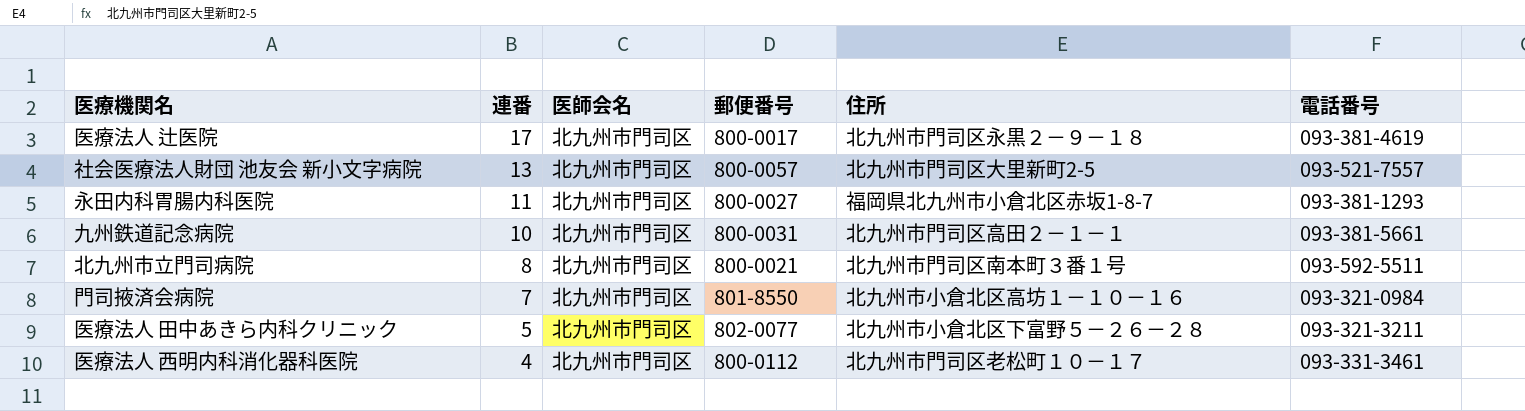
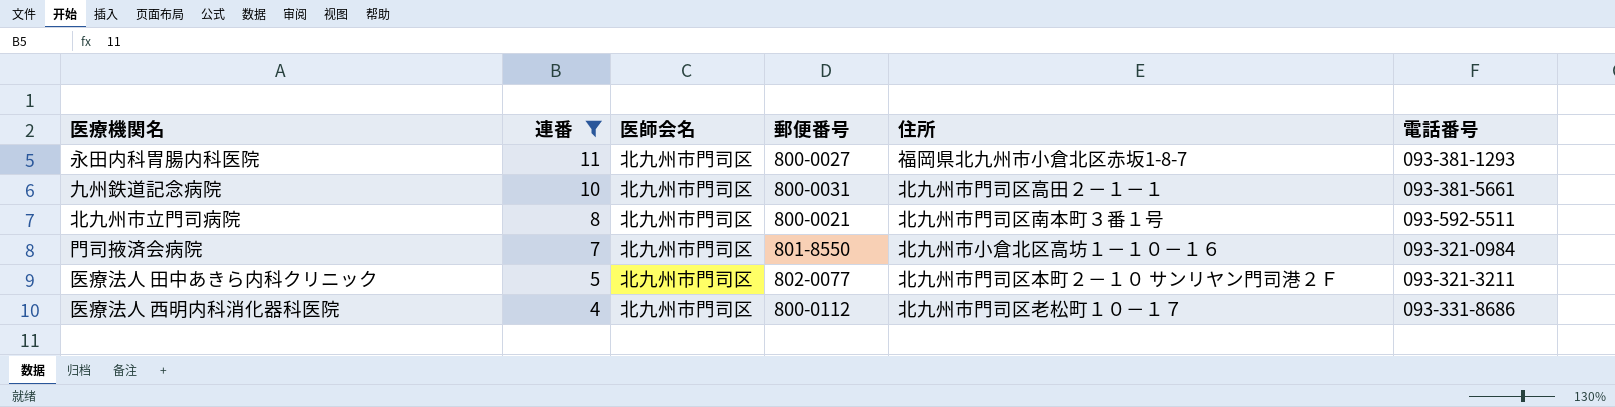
filter: none -> 連番 <= 11
医療法人 田中あきら内科クリニック | 住所: 北九州市小倉北区下富野５－２６－２８ -> 北九州市門司区本町２－１０ サンリヤン門司港２Ｆ
医療法人 西明内科消化器科医院 | 電話番号: 093-331-3461 -> 093-331-8686

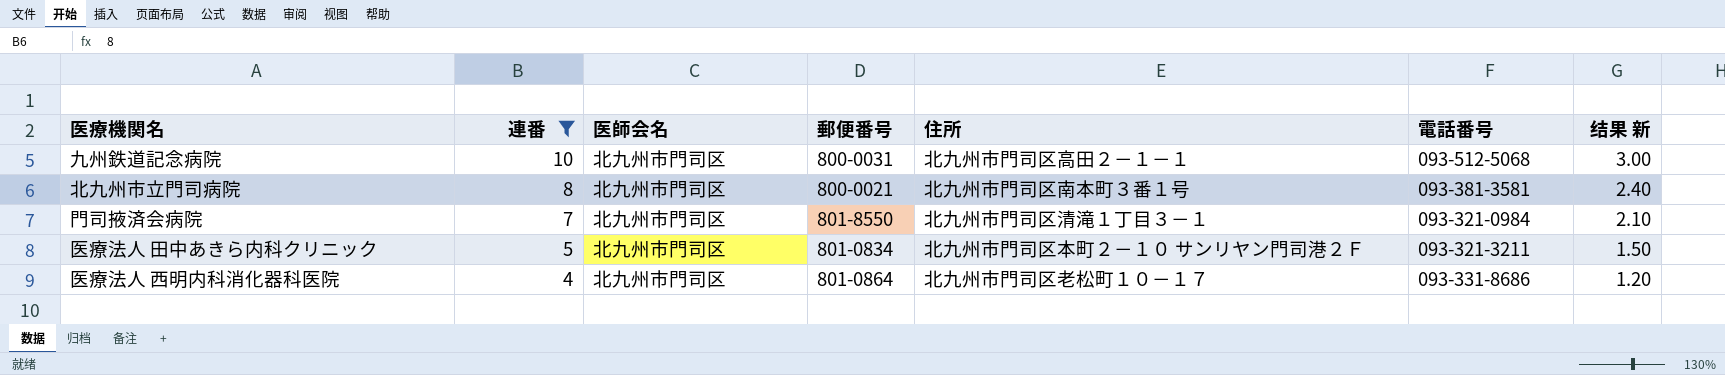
column 结果 新 | formula: none -> [連番] * 0.3
row 永田内科胃腸内科医院: 11 | 北九州市門司区 | 800-0027 | 福岡県北九州市小倉北区赤坂1-8-7 | 093-381-1293 -> none
九州鉄道記念病院 | 電話番号: 093-381-5661 -> 093-512-5068
北九州市立門司病院 | 電話番号: 093-592-5511 -> 093-381-3581
門司掖済会病院 | 住所: 北九州市小倉北区高坊１－１０－１６ -> 北九州市門司区清滝１丁目３－１
医療法人 田中あきら内科クリニック | 郵便番号: 802-0077 -> 801-0834
医療法人 西明内科消化器科医院 | 郵便番号: 800-0112 -> 801-0864

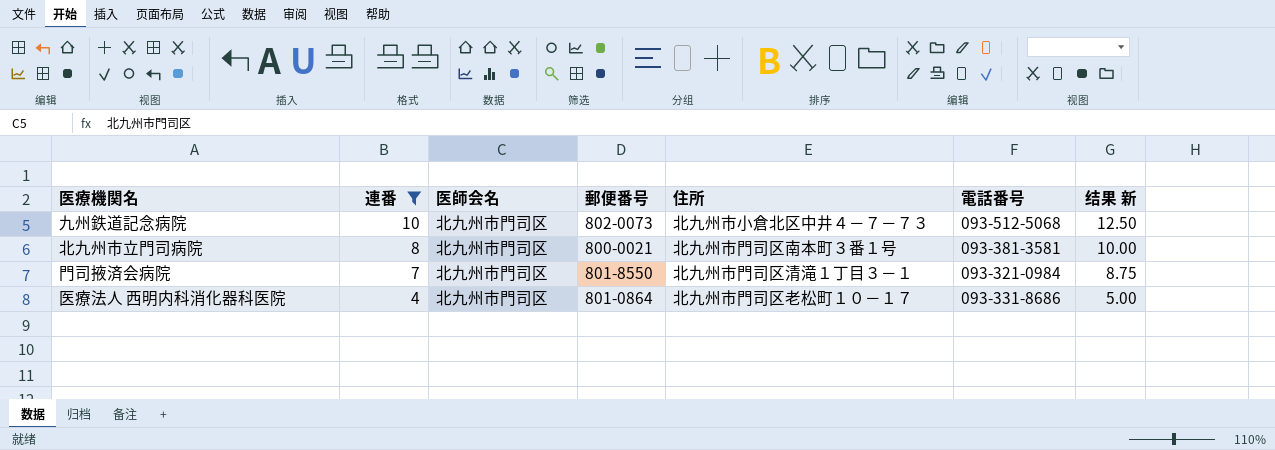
column 结果 新 | formula: [連番] * 0.3 -> [連番] * 1.25
row 医療法人 田中あきら内科クリニック: 5 | 北九州市門司区 | 801-0834 | 北九州市門司区本町２－１０ サンリヤン門司港２Ｆ | 093-321-3211 | 1.50 -> none
九州鉄道記念病院 | 郵便番号: 800-0031 -> 802-0073
九州鉄道記念病院 | 住所: 北九州市門司区高田２－１－１ -> 北九州市小倉北区中井４－７－７３

